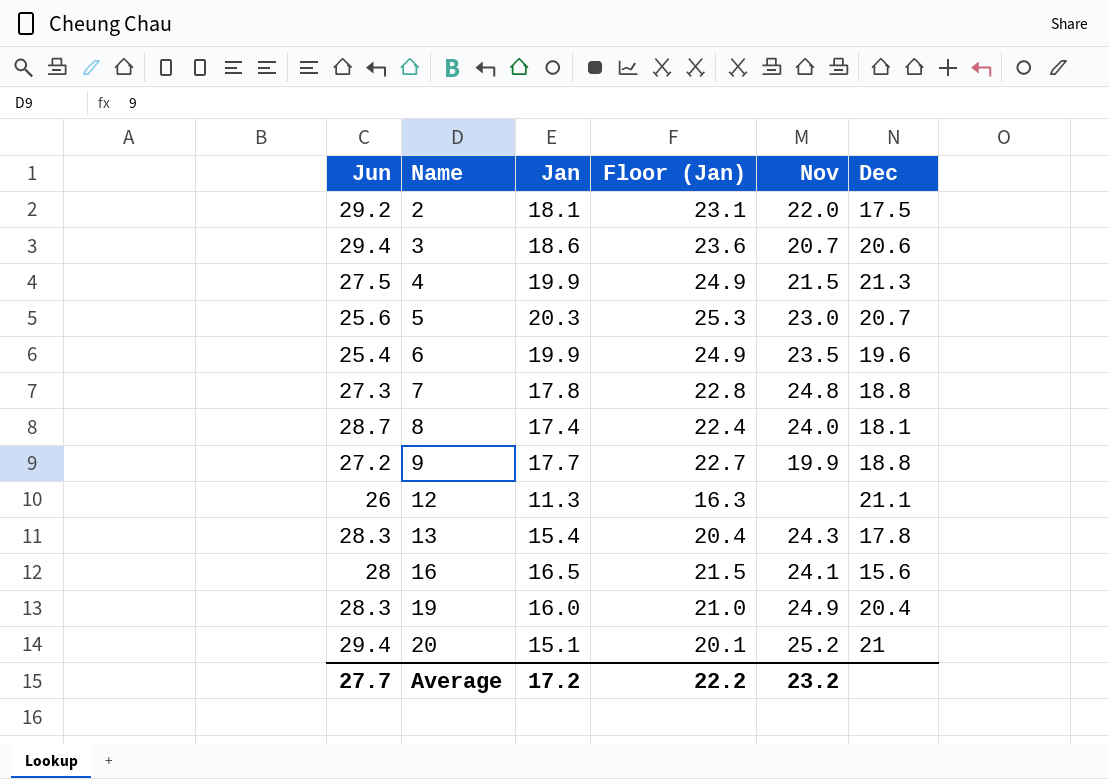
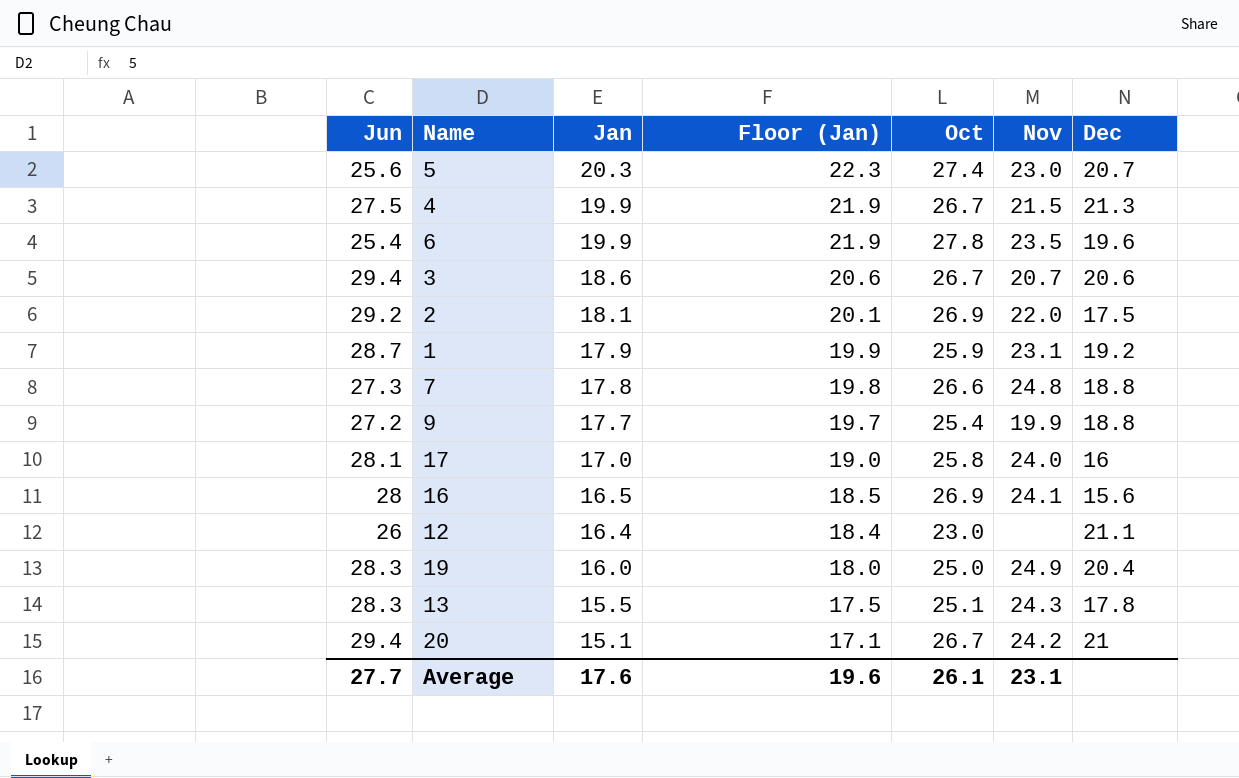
row order: Name ascending -> Jan descending
column Floor (Jan) | formula: [Jan] + 5 -> [Jan] + 2
column Oct | position: none -> 5
row 8: 28.7 | 17.4 | 22.4 | 24.0 | 18.1 -> none
row 1: none -> 28.7 | 17.9 | 19.9 | 25.9 | 23.1 | 19.2
row 17: none -> 28.1 | 17.0 | 19.0 | 25.8 | 24.0 | 16
12 | Jan: 11.3 -> 16.4
13 | Jan: 15.4 -> 15.5
20 | Nov: 25.2 -> 24.2
Average | Jan: 17.2 -> 17.6
Average | Floor (Jan): 22.2 -> 19.6
Average | Nov: 23.2 -> 23.1

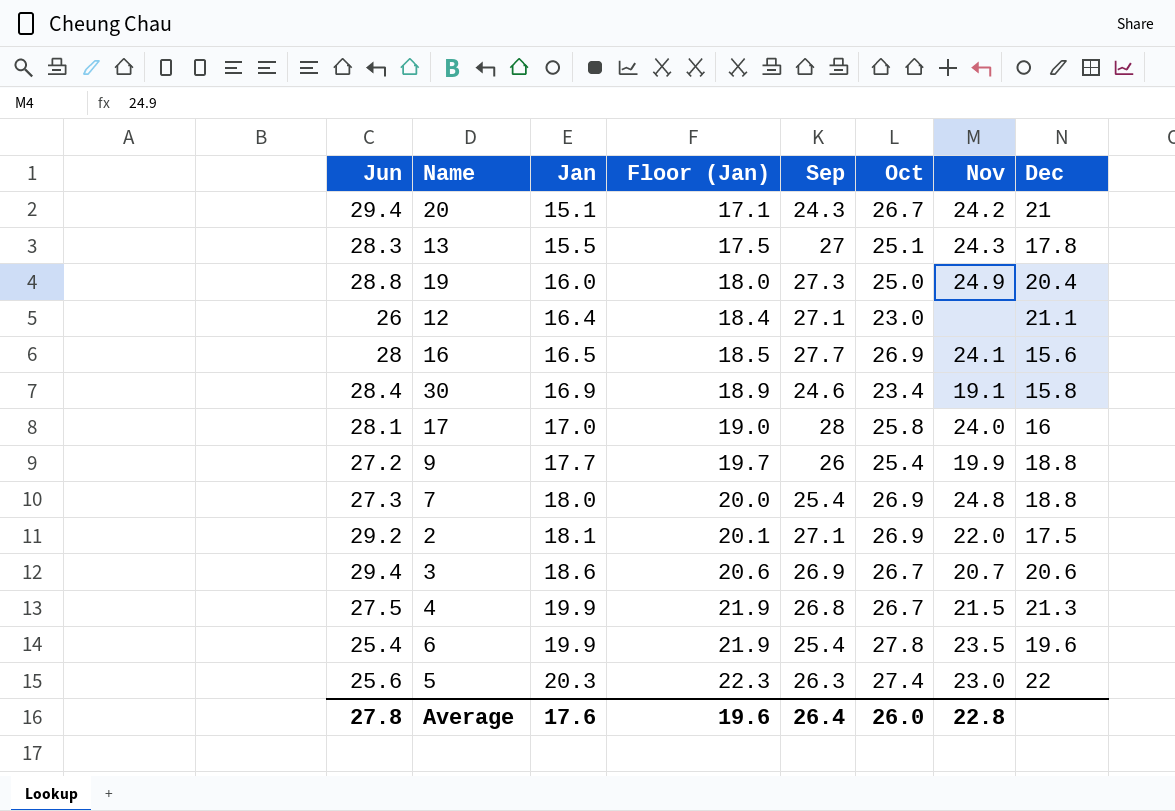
row order: Jan descending -> Jan ascending
column Sep | position: none -> 5
row 1: 28.7 | 17.9 | 19.9 | 25.9 | 23.1 | 19.2 -> none
19 | Jun: 28.3 -> 28.8
row 30: none -> 28.4 | 16.9 | 18.9 | 24.6 | 23.4 | 19.1 | 15.8
7 | Jan: 17.8 -> 18.0
7 | Floor (Jan): 19.8 -> 20.0
7 | Oct: 26.6 -> 26.9
5 | Dec: 20.7 -> 22
Average | Jun: 27.7 -> 27.8
Average | Oct: 26.1 -> 26.0
Average | Nov: 23.1 -> 22.8

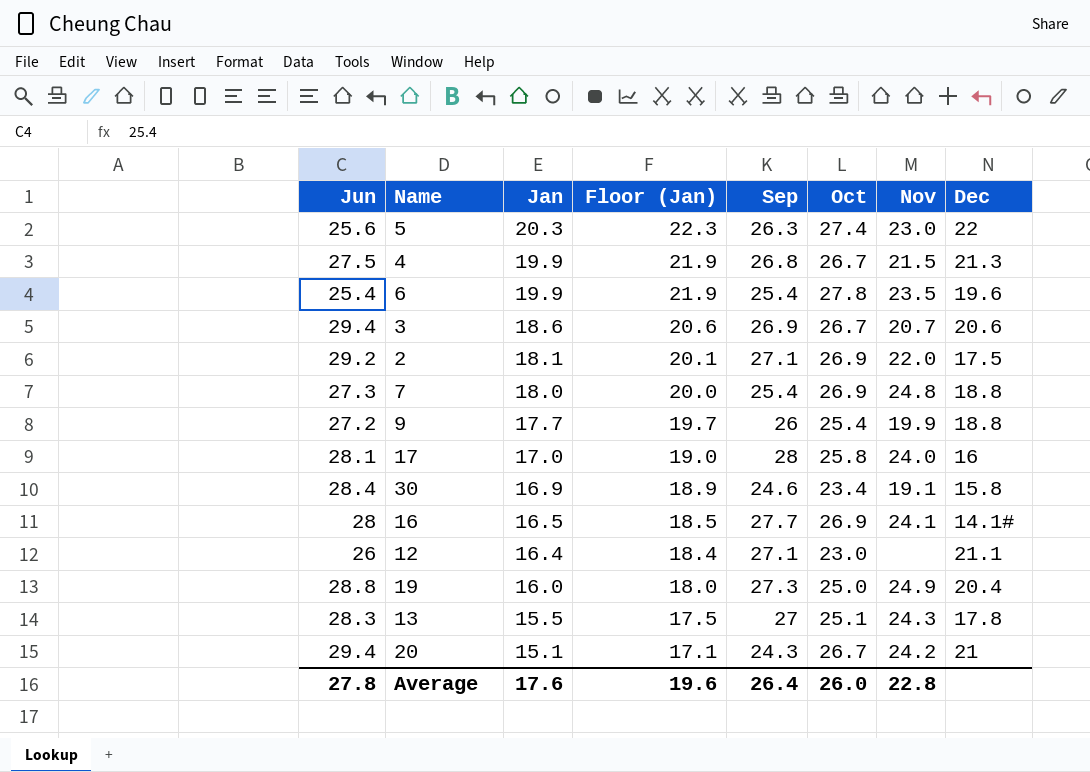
row order: Jan ascending -> Jan descending
16 | Dec: 15.6 -> 14.1#

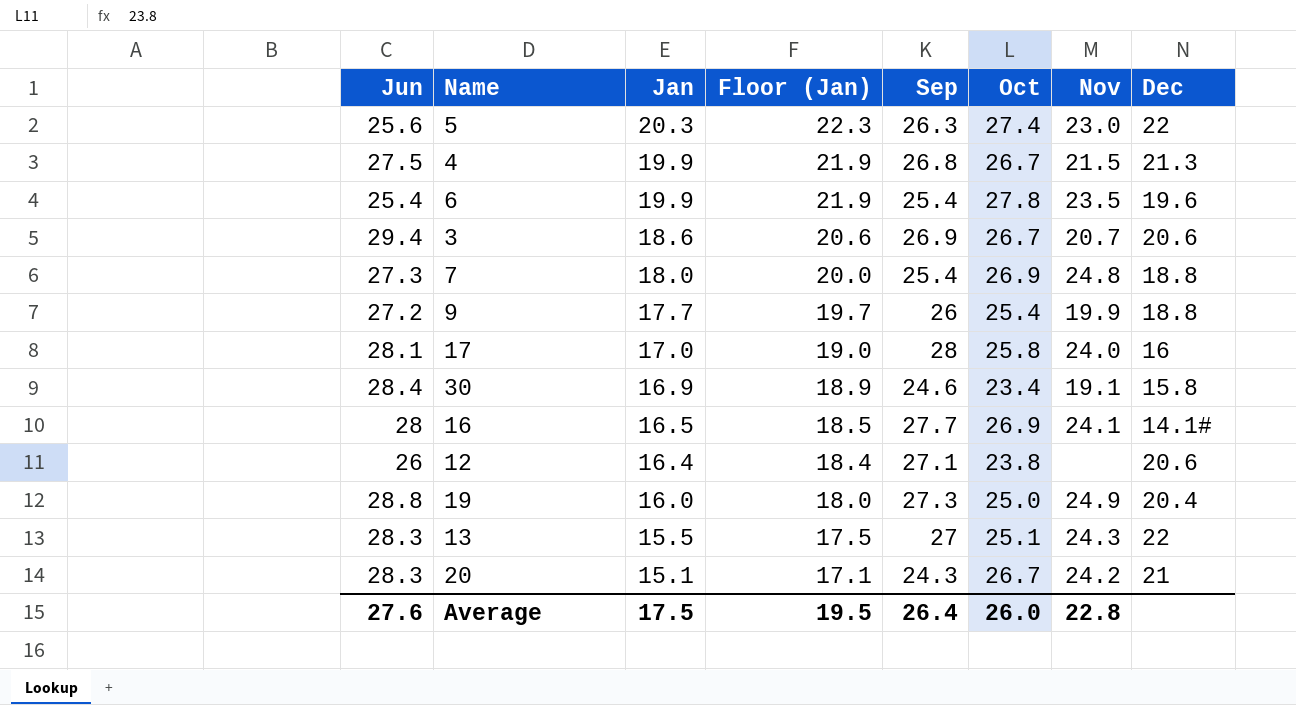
row 2: 29.2 | 18.1 | 20.1 | 27.1 | 26.9 | 22.0 | 17.5 -> none
12 | Oct: 23.0 -> 23.8
12 | Dec: 21.1 -> 20.6
13 | Dec: 17.8 -> 22
20 | Jun: 29.4 -> 28.3
Average | Jun: 27.8 -> 27.6
Average | Jan: 17.6 -> 17.5
Average | Floor (Jan): 19.6 -> 19.5

